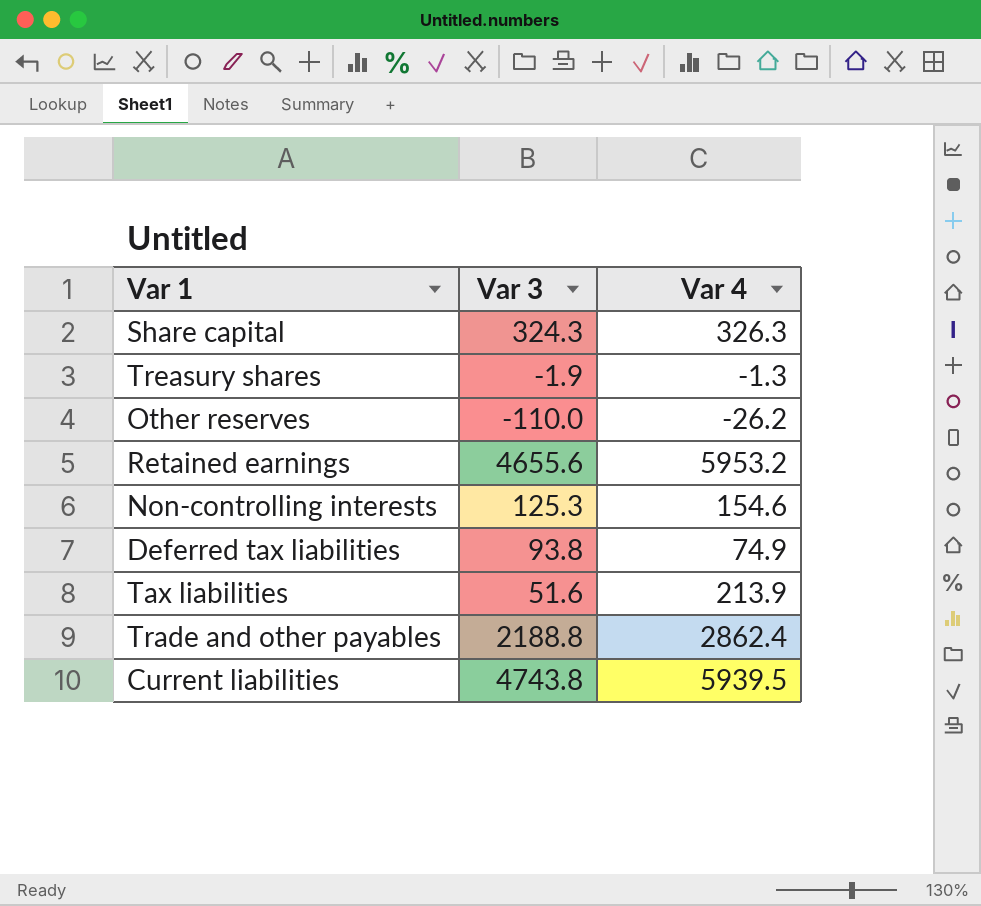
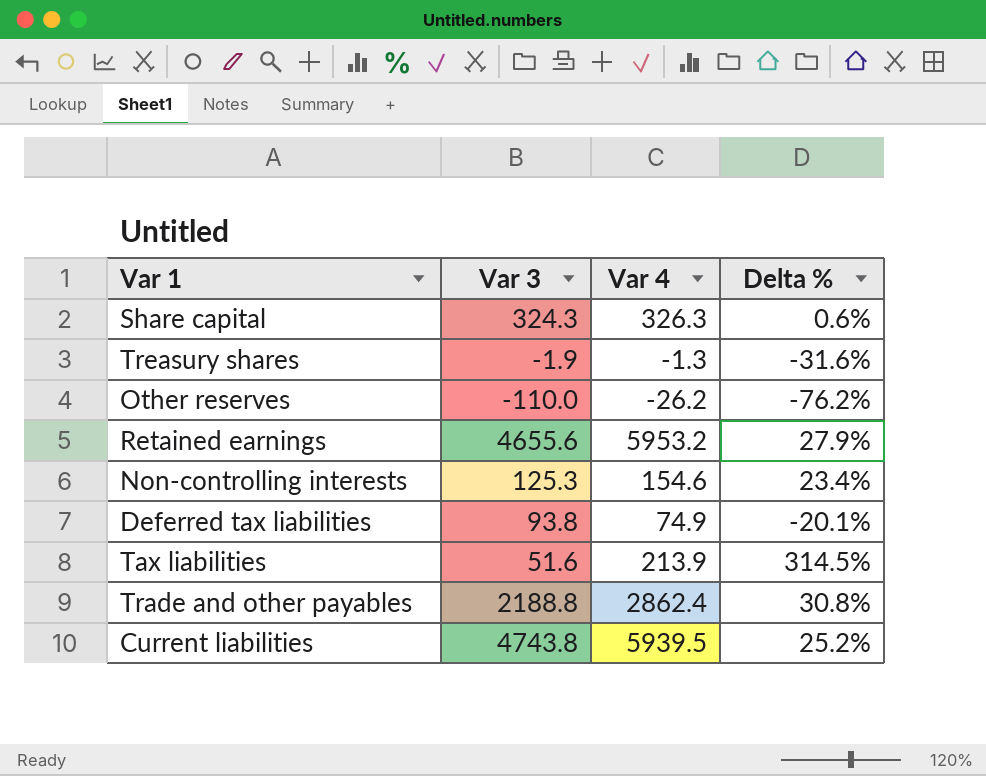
column Delta % | formula: none -> ([Var 4] - [Var 3]) / [Var 3]

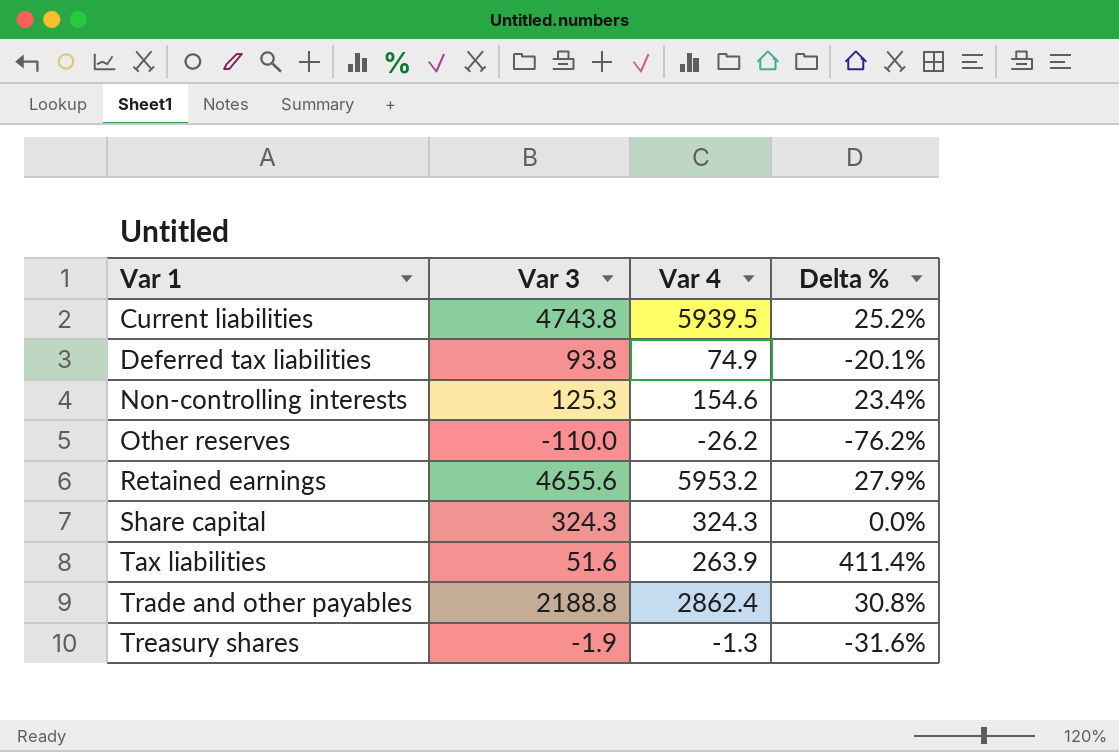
row order: none -> Var 1 ascending
Share capital | Var 4: 326.3 -> 324.3
Share capital | Delta %: 0.6% -> 0.0%
Tax liabilities | Var 4: 213.9 -> 263.9
Tax liabilities | Delta %: 314.5% -> 411.4%

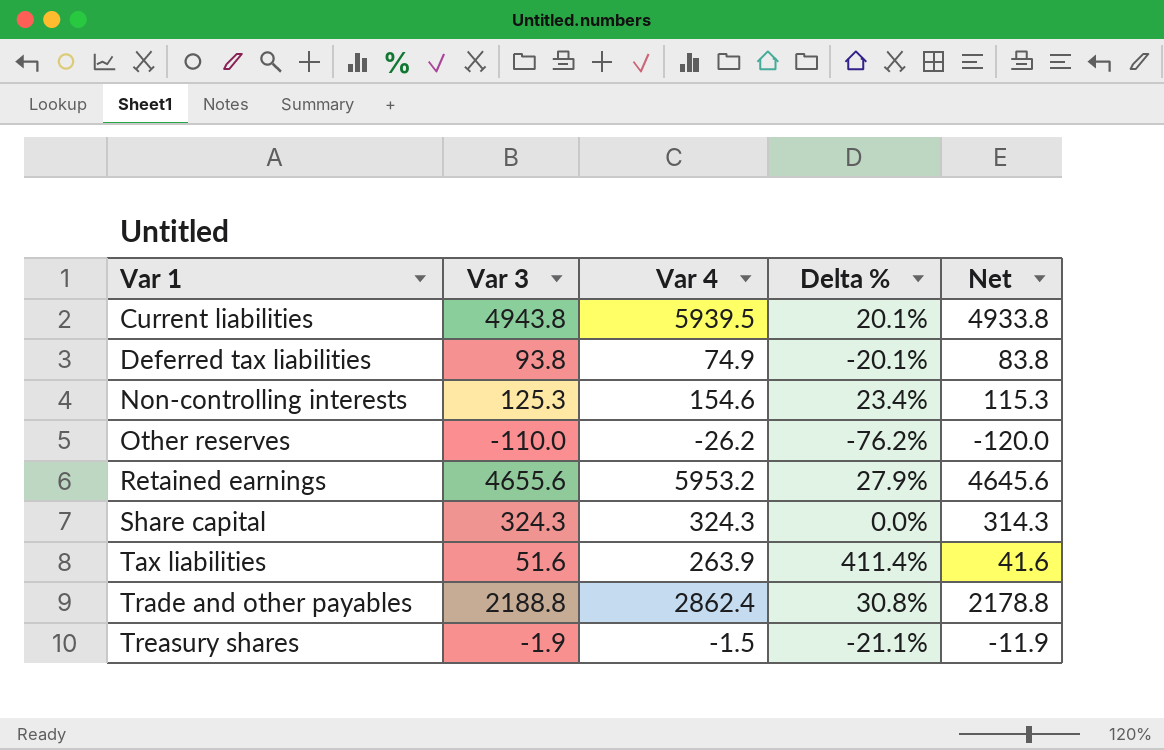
column Net | formula: none -> [Var 3] - 10
Current liabilities | Var 3: 4743.8 -> 4943.8
Current liabilities | Delta %: 25.2% -> 20.1%
Treasury shares | Var 4: -1.3 -> -1.5
Treasury shares | Delta %: -31.6% -> -21.1%

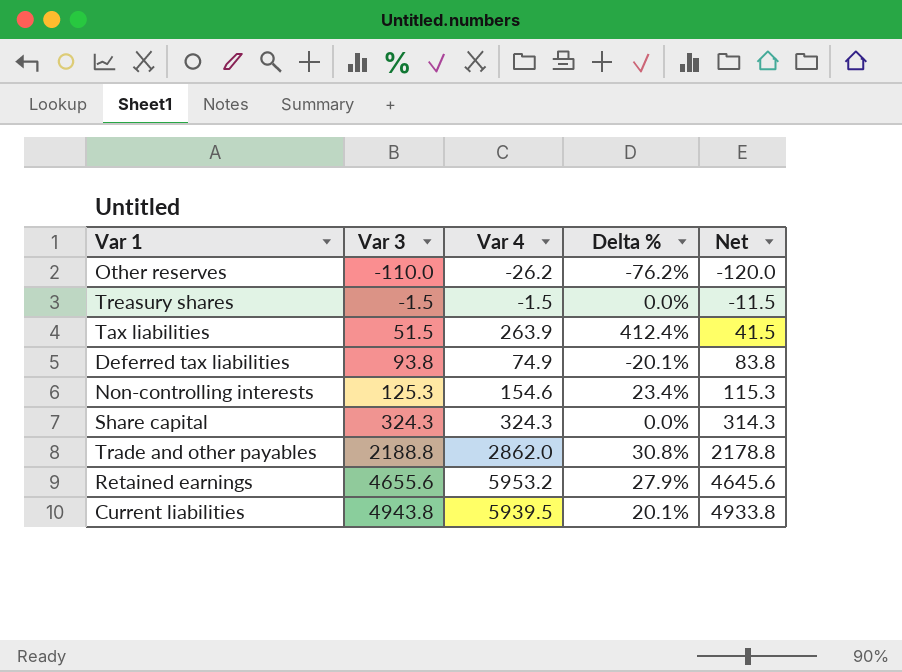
row order: Var 1 ascending -> Var 3 ascending
Treasury shares | Var 3: -1.9 -> -1.5
Treasury shares | Delta %: -21.1% -> 0.0%
Treasury shares | Net: -11.9 -> -11.5
Tax liabilities | Var 3: 51.6 -> 51.5
Tax liabilities | Delta %: 411.4% -> 412.4%
Tax liabilities | Net: 41.6 -> 41.5
Trade and other payables | Var 4: 2862.4 -> 2862.0

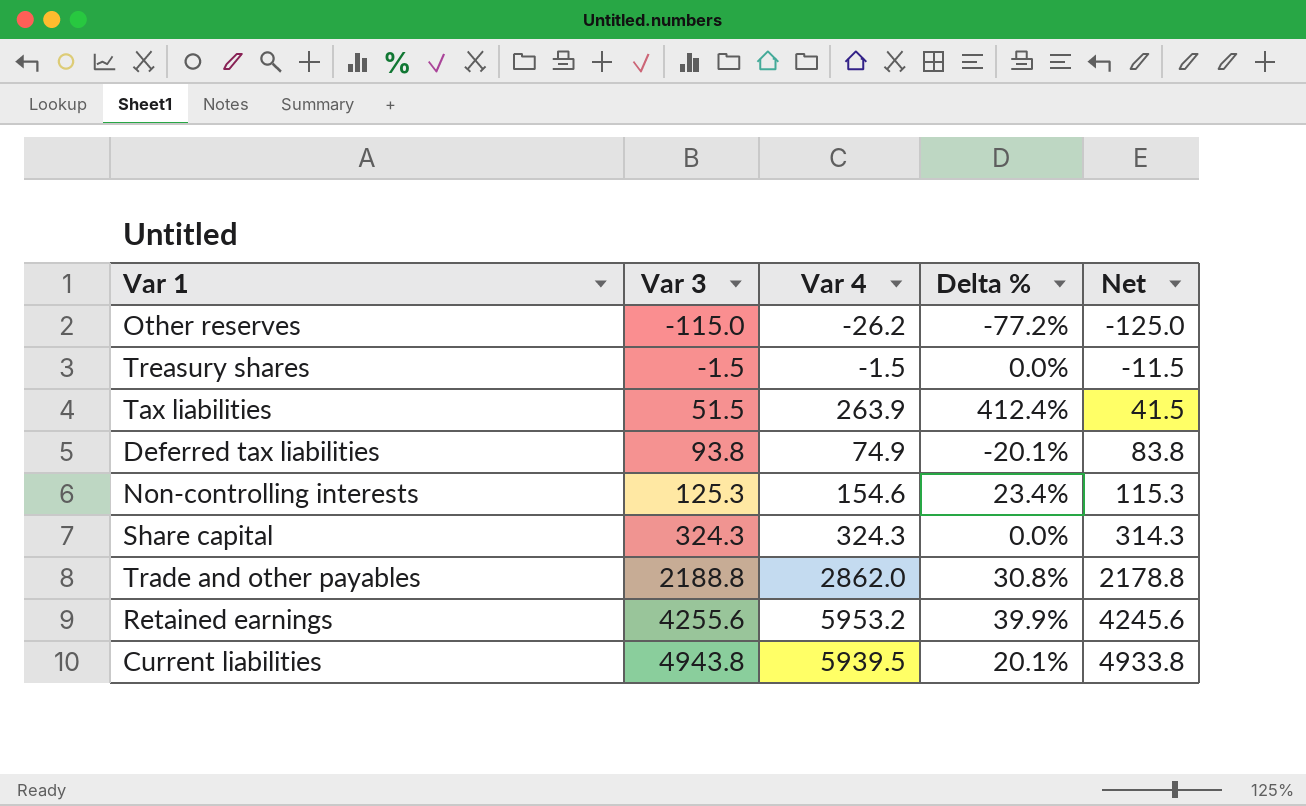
Other reserves | Var 3: -110.0 -> -115.0
Other reserves | Delta %: -76.2% -> -77.2%
Other reserves | Net: -120.0 -> -125.0
Retained earnings | Var 3: 4655.6 -> 4255.6
Retained earnings | Delta %: 27.9% -> 39.9%
Retained earnings | Net: 4645.6 -> 4245.6

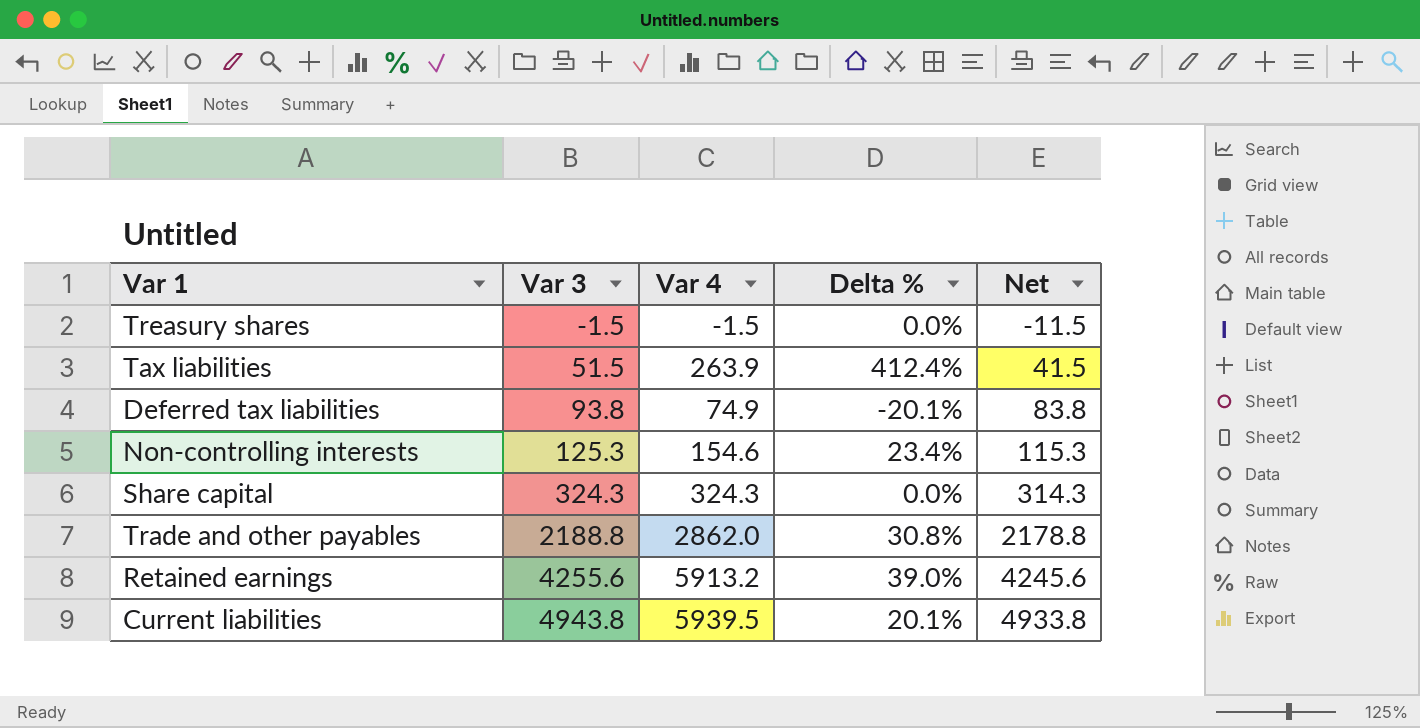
row Other reserves: -115.0 | -26.2 | -77.2% | -125.0 -> none
Retained earnings | Var 4: 5953.2 -> 5913.2
Retained earnings | Delta %: 39.9% -> 39.0%

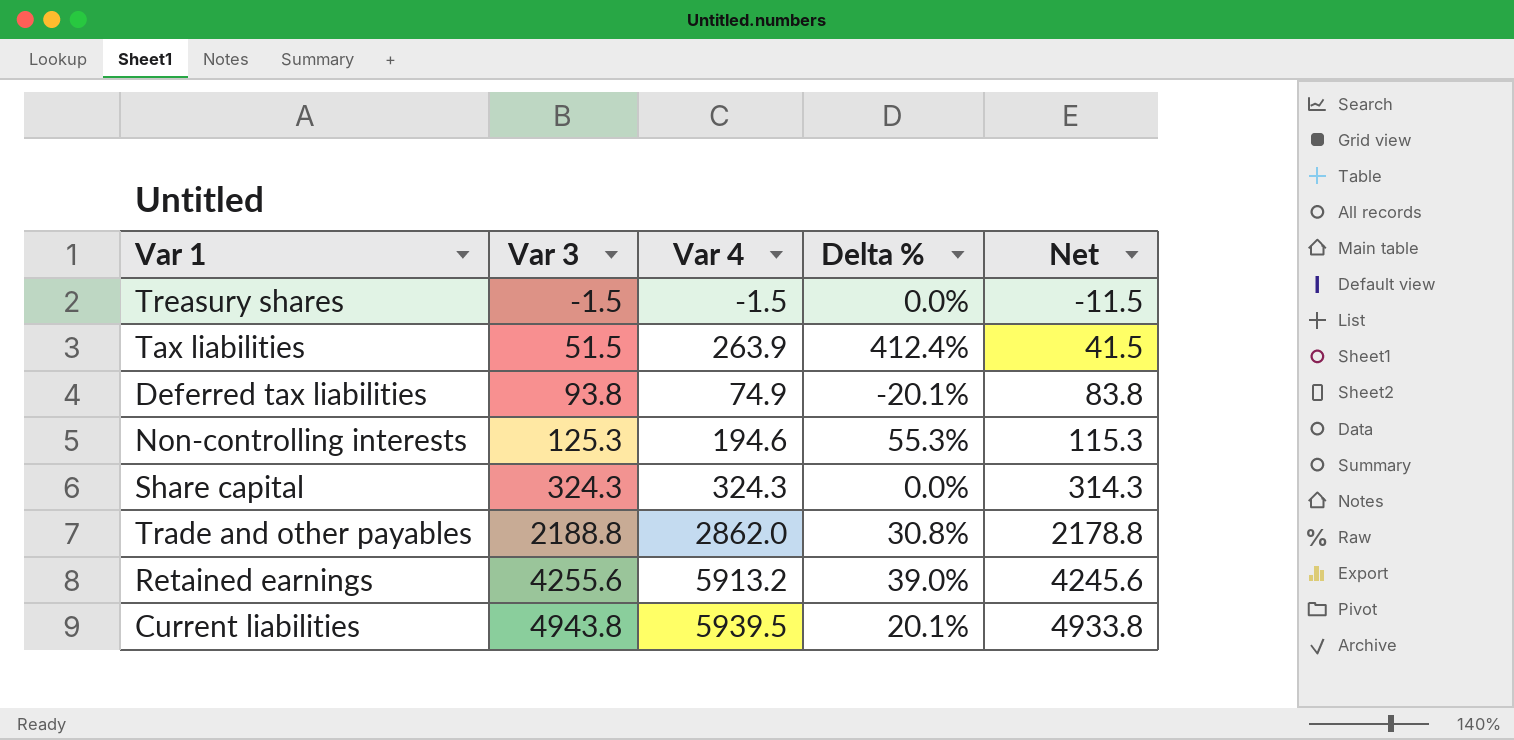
Non-controlling interests | Var 4: 154.6 -> 194.6
Non-controlling interests | Delta %: 23.4% -> 55.3%

